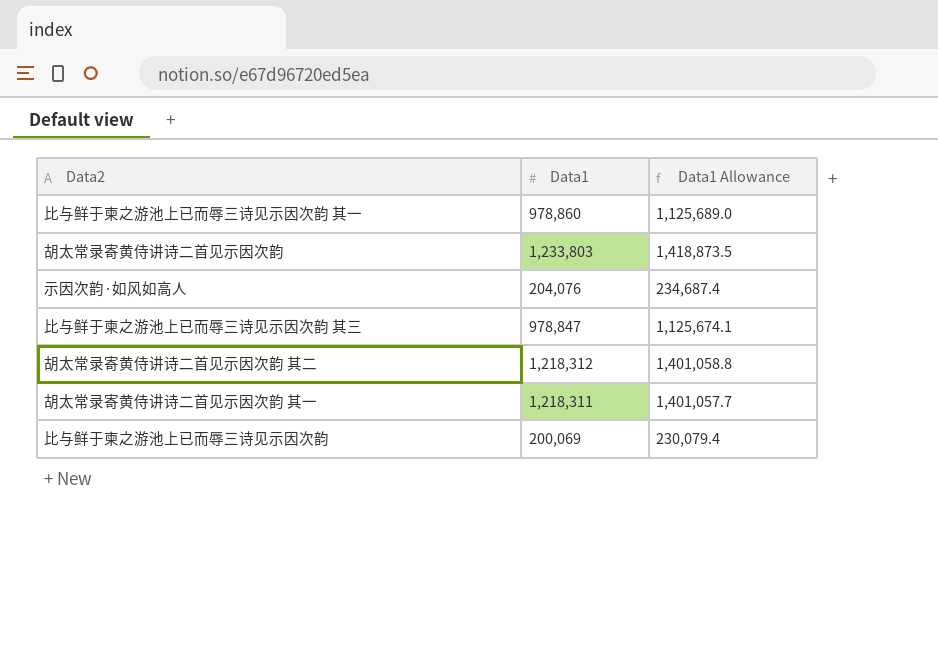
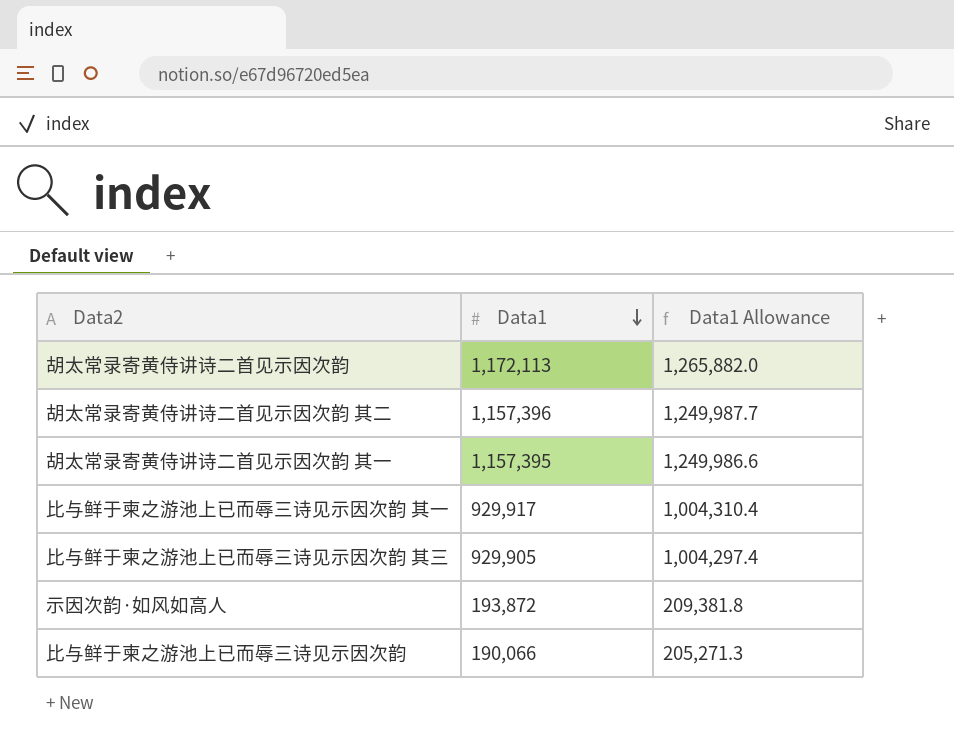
row order: none -> Data1 descending
column Data1 Allowance | formula: [Data1] * 1.15 -> [Data1] * 1.08
胡太常录寄黄侍讲诗二首见示因次韵 | Data1: 1,233,803 -> 1,172,113
胡太常录寄黄侍讲诗二首见示因次韵 其二 | Data1: 1,218,312 -> 1,157,396
胡太常录寄黄侍讲诗二首见示因次韵 其一 | Data1: 1,218,311 -> 1,157,395
比与鲜于柬之游池上已而辱三诗见示因次韵 其一 | Data1: 978,860 -> 929,917
比与鲜于柬之游池上已而辱三诗见示因次韵 其三 | Data1: 978,847 -> 929,905
示因次韵·如风如高人 | Data1: 204,076 -> 193,872
比与鲜于柬之游池上已而辱三诗见示因次韵 | Data1: 200,069 -> 190,066

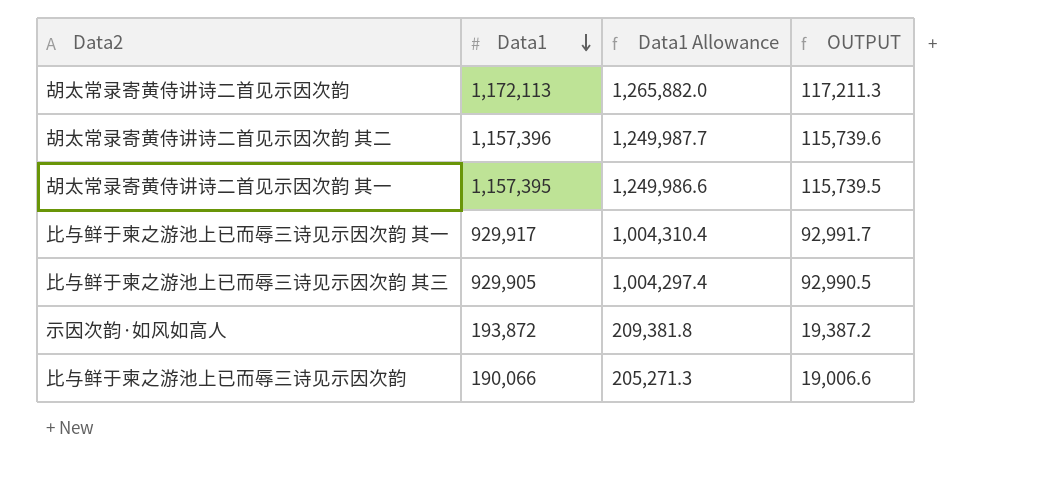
column OUTPUT | formula: none -> [Data1] * 0.1

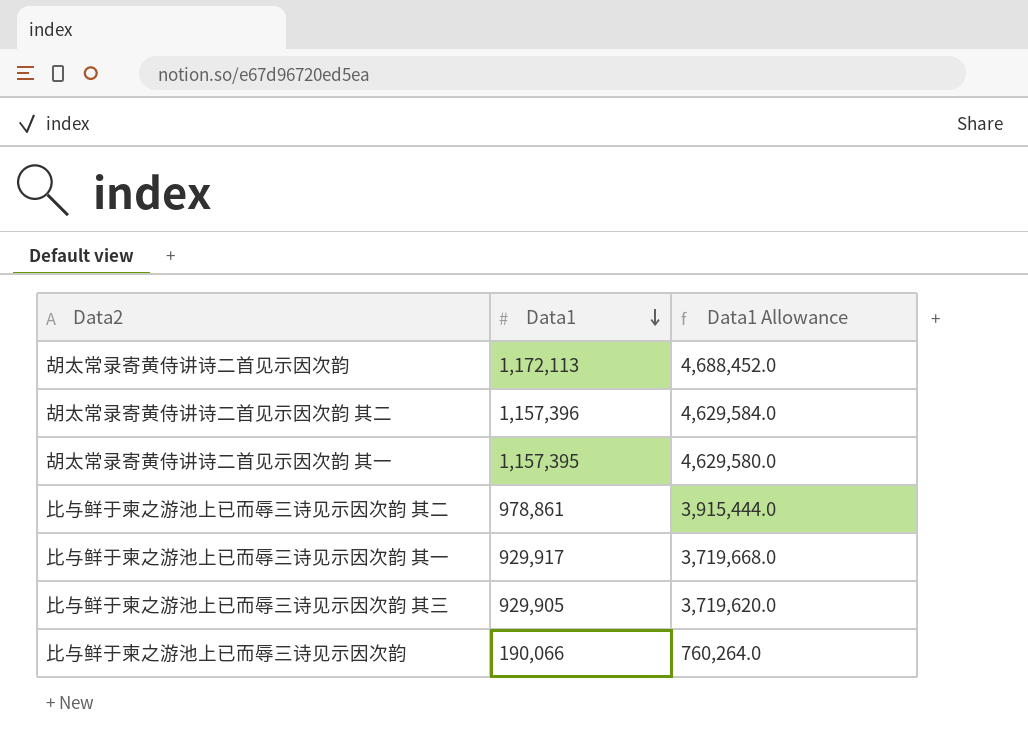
column OUTPUT | formula: [Data1] * 0.1 -> none
column Data1 Allowance | formula: [Data1] * 1.08 -> [Data1] * 4
row 示因次韵·如风如高人: 193,872 | 209,381.8 | 19,387.2 -> none
row 比与鲜于柬之游池上已而辱三诗见示因次韵 其二: none -> 978,861 | 3,915,444.0

